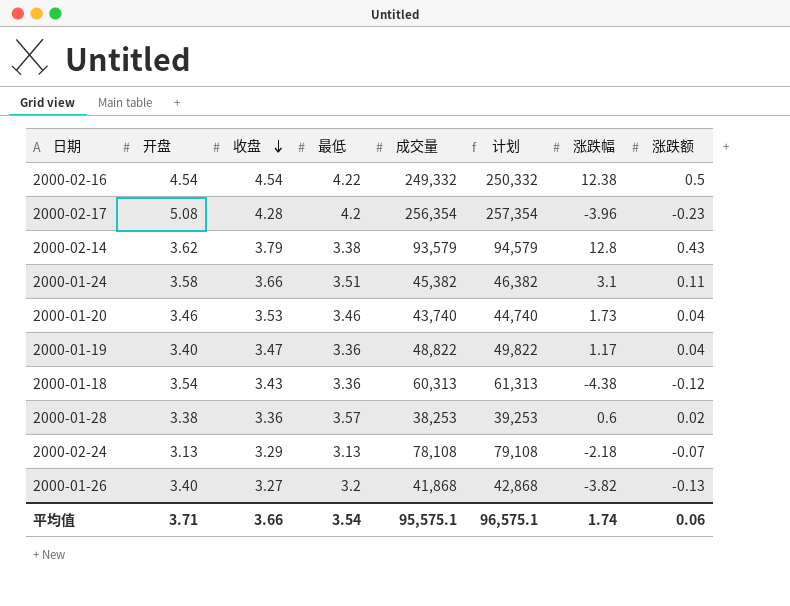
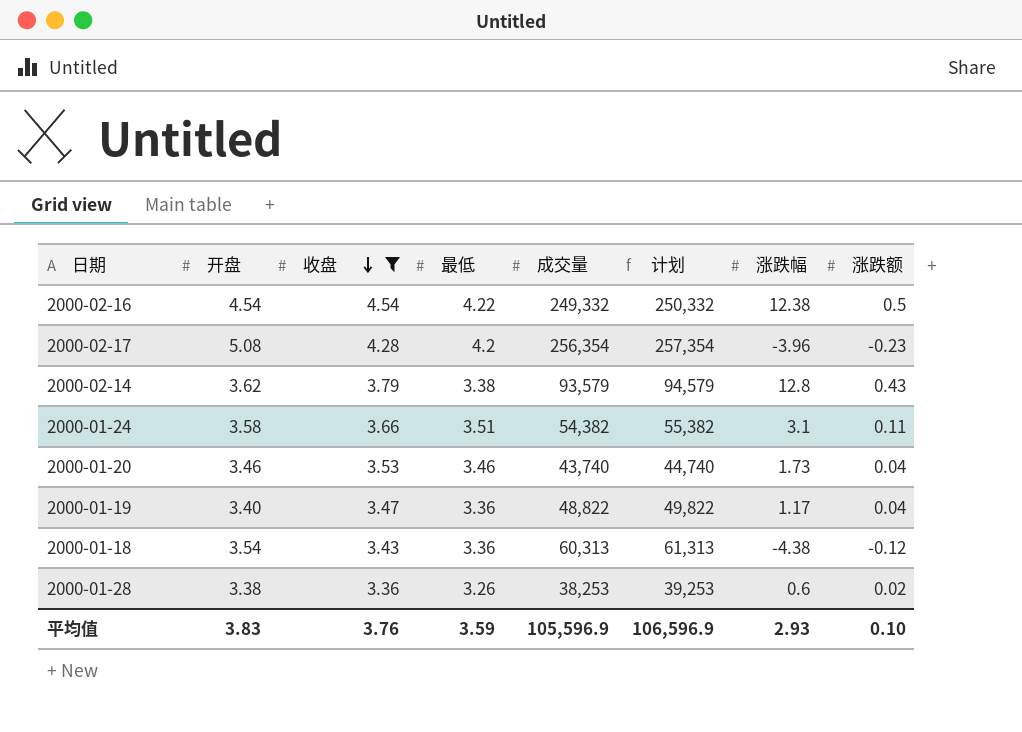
filter: none -> 收盘 >= 3.36
2000-01-24 | 成交量: 45,382 -> 54,382
2000-01-24 | 计划: 46,382 -> 55,382
2000-01-28 | 最低: 3.57 -> 3.26
平均值 | 开盘: 3.71 -> 3.83
平均值 | 收盘: 3.66 -> 3.76
平均值 | 最低: 3.54 -> 3.59
平均值 | 成交量: 95,575.1 -> 105,596.9
平均值 | 计划: 96,575.1 -> 106,596.9
平均值 | 涨跌幅: 1.74 -> 2.93
平均值 | 涨跌额: 0.06 -> 0.10

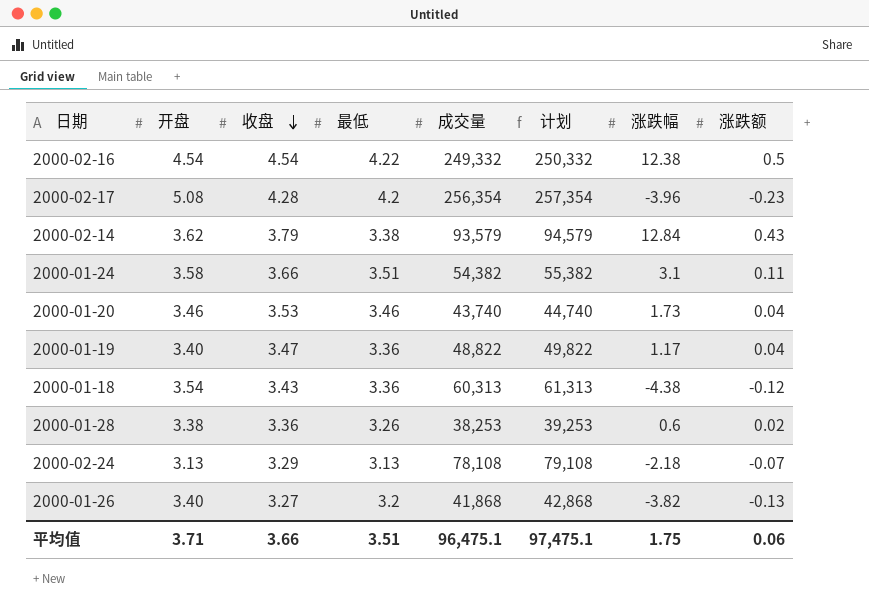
filter: 收盘 >= 3.36 -> none
2000-02-14 | 涨跌幅: 12.8 -> 12.84
平均值 | 开盘: 3.83 -> 3.71
平均值 | 收盘: 3.76 -> 3.66
平均值 | 最低: 3.59 -> 3.51
平均值 | 成交量: 105,596.9 -> 96,475.1
平均值 | 计划: 106,596.9 -> 97,475.1
平均值 | 涨跌幅: 2.93 -> 1.75
平均值 | 涨跌额: 0.10 -> 0.06

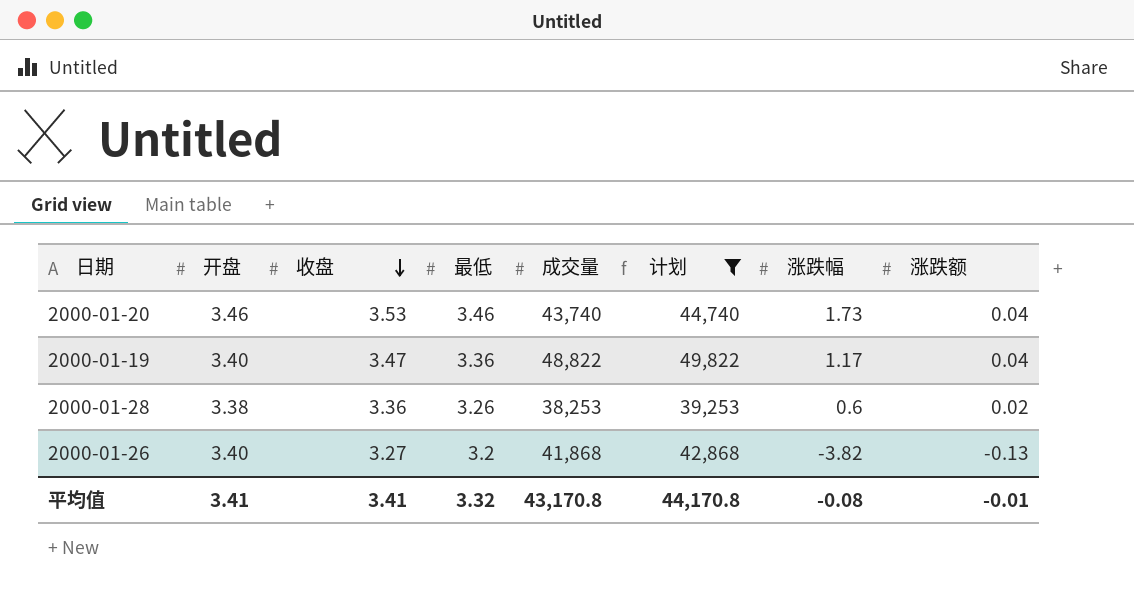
filter: none -> 计划 <= 49,822
平均值 | 开盘: 3.71 -> 3.41
平均值 | 收盘: 3.66 -> 3.41
平均值 | 最低: 3.51 -> 3.32
平均值 | 成交量: 96,475.1 -> 43,170.8
平均值 | 计划: 97,475.1 -> 44,170.8
平均值 | 涨跌幅: 1.75 -> -0.08
平均值 | 涨跌额: 0.06 -> -0.01

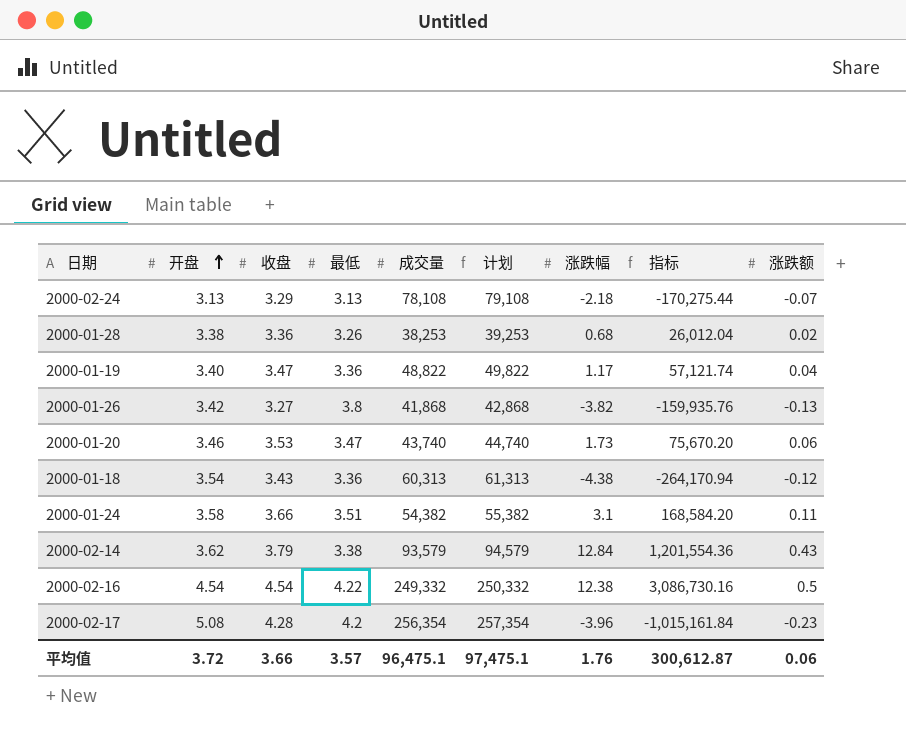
filter: 计划 <= 49,822 -> none
row order: 收盘 descending -> 开盘 ascending
column 指标 | formula: none -> [成交量] * [涨跌幅]
2000-01-28 | 涨跌幅: 0.6 -> 0.68
2000-01-26 | 开盘: 3.40 -> 3.42
2000-01-26 | 最低: 3.2 -> 3.8
2000-01-20 | 最低: 3.46 -> 3.47
2000-01-20 | 涨跌额: 0.04 -> 0.06
平均值 | 开盘: 3.41 -> 3.72
平均值 | 收盘: 3.41 -> 3.66
平均值 | 最低: 3.32 -> 3.57
平均值 | 成交量: 43,170.8 -> 96,475.1
平均值 | 计划: 44,170.8 -> 97,475.1
平均值 | 涨跌幅: -0.08 -> 1.76
平均值 | 涨跌额: -0.01 -> 0.06

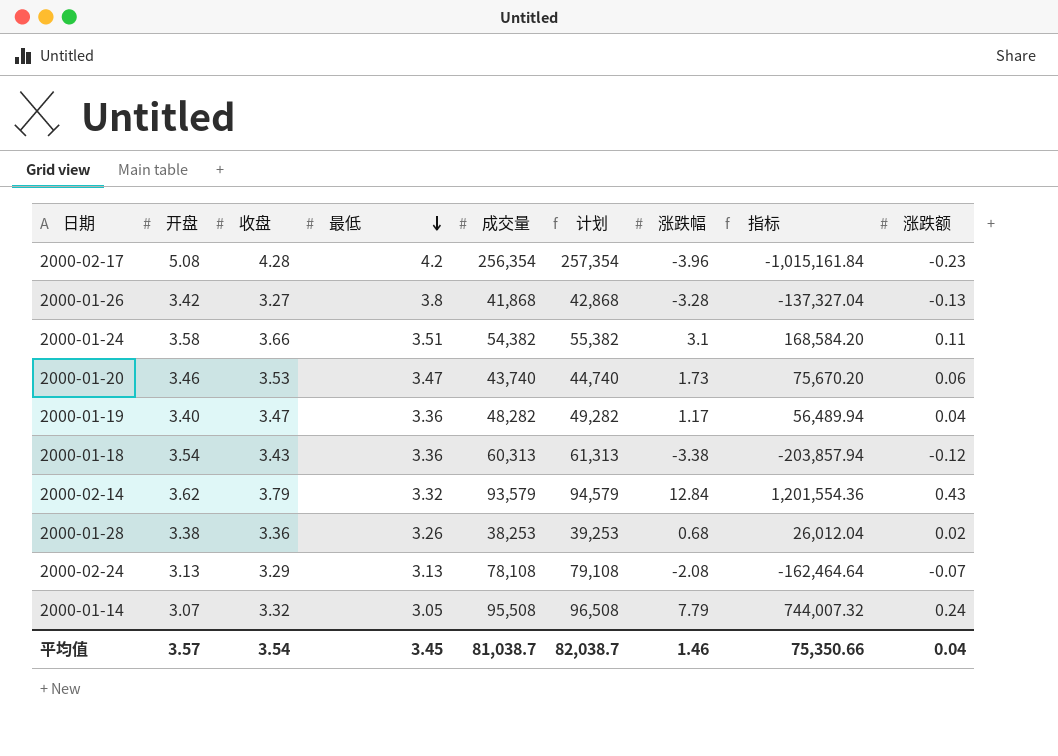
row order: 开盘 ascending -> 最低 descending
row 2000-02-16: 4.54 | 4.54 | 4.22 | 249,332 | 250,332 | 12.38 | 3,086,730.16 | 0.5 -> none
2000-01-26 | 涨跌幅: -3.82 -> -3.28
2000-01-26 | 指标: -159,935.76 -> -137,327.04
2000-01-19 | 成交量: 48,822 -> 48,282
2000-01-19 | 计划: 49,822 -> 49,282
2000-01-19 | 指标: 57,121.74 -> 56,489.94
2000-01-18 | 涨跌幅: -4.38 -> -3.38
2000-01-18 | 指标: -264,170.94 -> -203,857.94
2000-02-14 | 最低: 3.38 -> 3.32
2000-02-24 | 涨跌幅: -2.18 -> -2.08
2000-02-24 | 指标: -170,275.44 -> -162,464.64
row 2000-01-14: none -> 3.07 | 3.32 | 3.05 | 95,508 | 96,508 | 7.79 | 744,007.32 | 0.24
平均值 | 开盘: 3.72 -> 3.57
平均值 | 收盘: 3.66 -> 3.54
平均值 | 最低: 3.57 -> 3.45
平均值 | 成交量: 96,475.1 -> 81,038.7
平均值 | 计划: 97,475.1 -> 82,038.7
平均值 | 涨跌幅: 1.76 -> 1.46
平均值 | 指标: 300,612.87 -> 75,350.66
平均值 | 涨跌额: 0.06 -> 0.04

